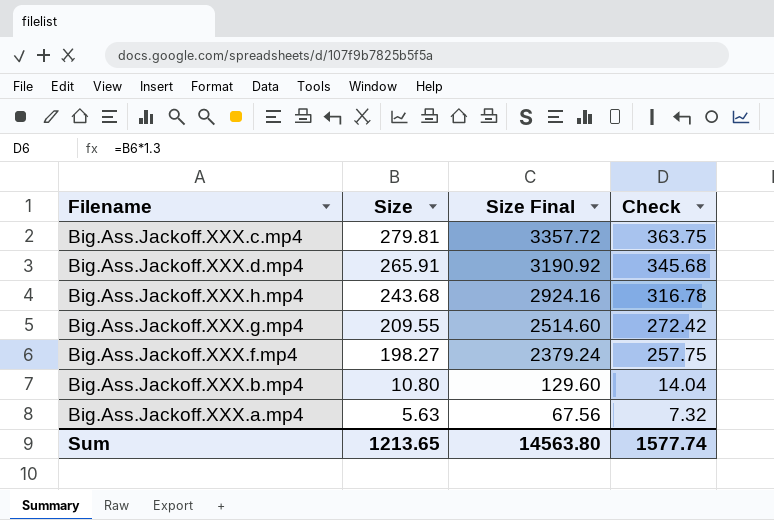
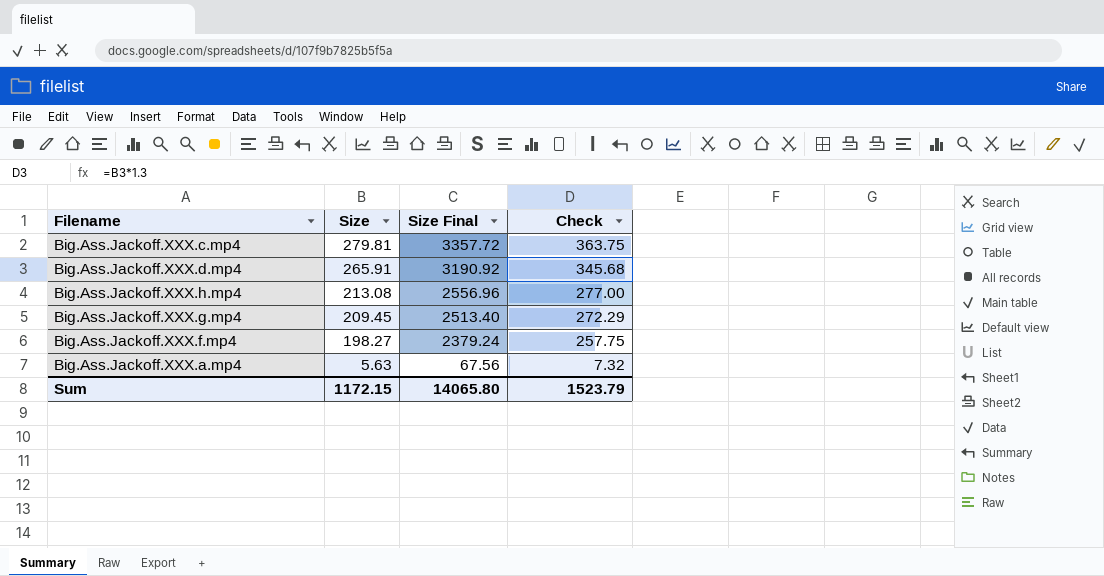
row Big.Ass.Jackoff.XXX.b.mp4: 10.80 | 129.60 | 14.04 -> none
Big.Ass.Jackoff.XXX.h.mp4 | Size: 243.68 -> 213.08
Big.Ass.Jackoff.XXX.h.mp4 | Size Final: 2924.16 -> 2556.96
Big.Ass.Jackoff.XXX.h.mp4 | Check: 316.78 -> 277.00
Big.Ass.Jackoff.XXX.g.mp4 | Size: 209.55 -> 209.45
Big.Ass.Jackoff.XXX.g.mp4 | Size Final: 2514.60 -> 2513.40
Big.Ass.Jackoff.XXX.g.mp4 | Check: 272.42 -> 272.29
Sum | Size: 1213.65 -> 1172.15
Sum | Size Final: 14563.80 -> 14065.80
Sum | Check: 1577.74 -> 1523.79

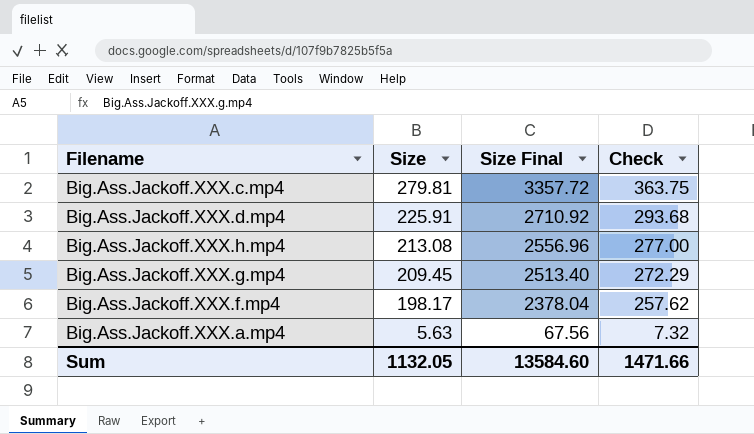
Big.Ass.Jackoff.XXX.d.mp4 | Size: 265.91 -> 225.91
Big.Ass.Jackoff.XXX.d.mp4 | Size Final: 3190.92 -> 2710.92
Big.Ass.Jackoff.XXX.d.mp4 | Check: 345.68 -> 293.68
Big.Ass.Jackoff.XXX.f.mp4 | Size: 198.27 -> 198.17
Big.Ass.Jackoff.XXX.f.mp4 | Size Final: 2379.24 -> 2378.04
Big.Ass.Jackoff.XXX.f.mp4 | Check: 257.75 -> 257.62
Sum | Size: 1172.15 -> 1132.05
Sum | Size Final: 14065.80 -> 13584.60
Sum | Check: 1523.79 -> 1471.66

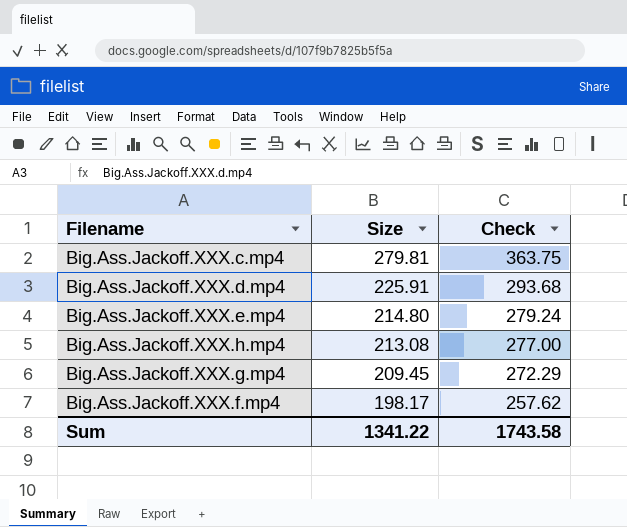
column Size Final | formula: [Size] * 12 -> none
row Big.Ass.Jackoff.XXX.a.mp4: 5.63 | 67.56 | 7.32 -> none
row Big.Ass.Jackoff.XXX.e.mp4: none -> 214.80 | 279.24
Sum | Size: 1132.05 -> 1341.22
Sum | Check: 1471.66 -> 1743.58

